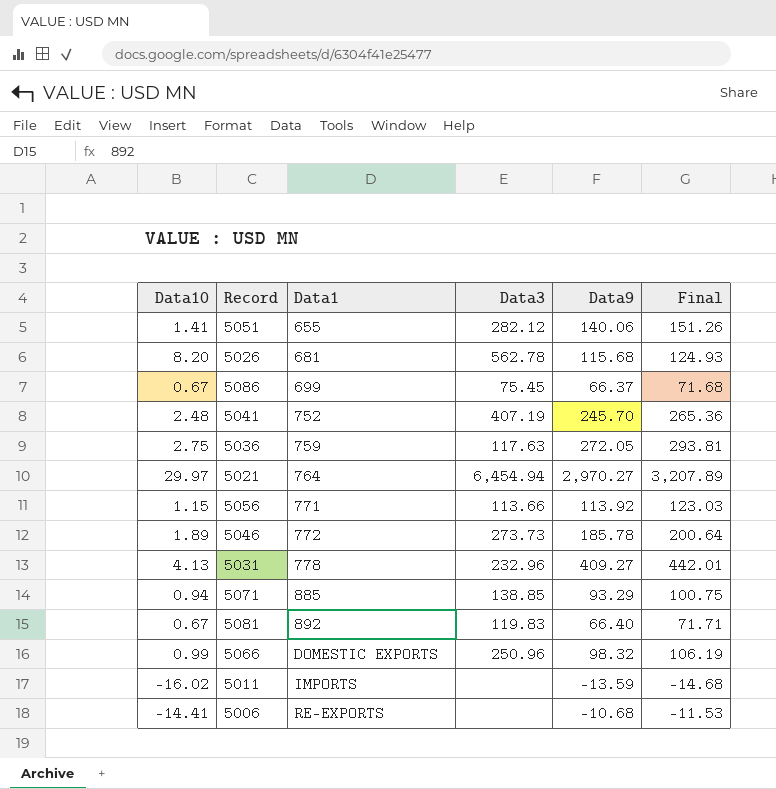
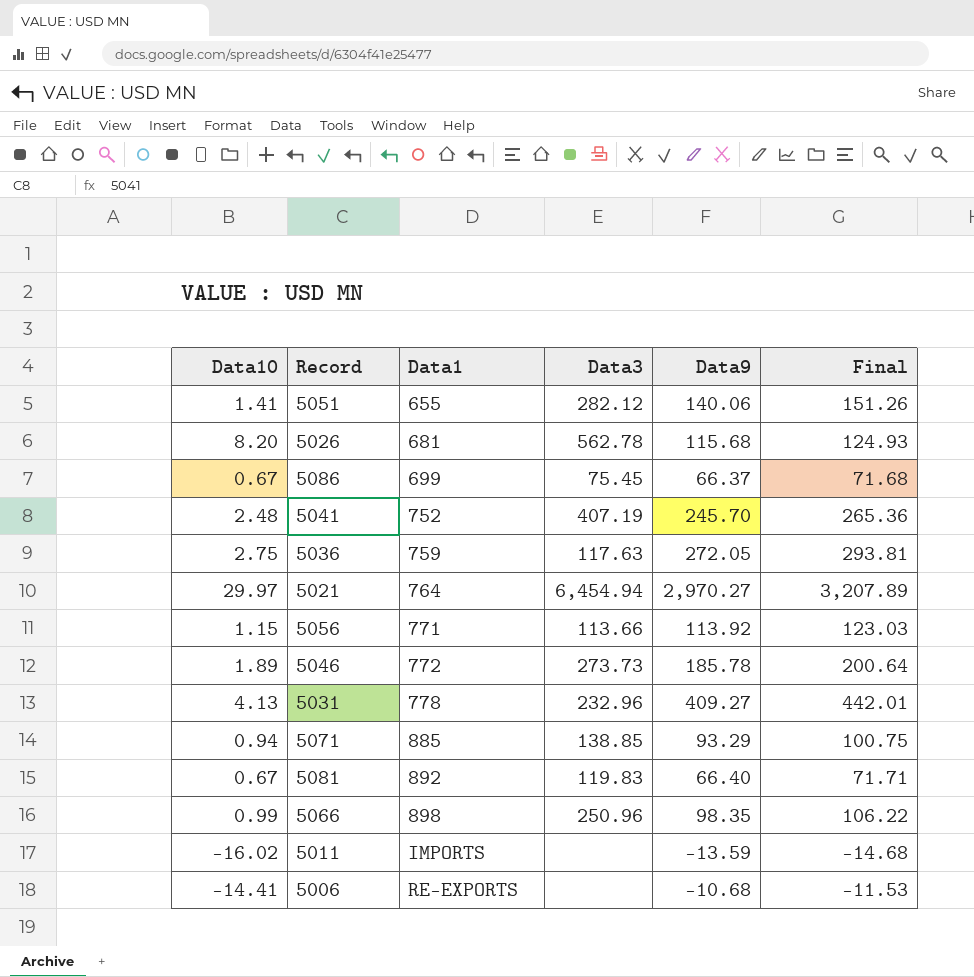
5066 | Data1: DOMESTIC EXPORTS -> 898
5066 | Data9: 98.32 -> 98.35
5066 | Final: 106.19 -> 106.22

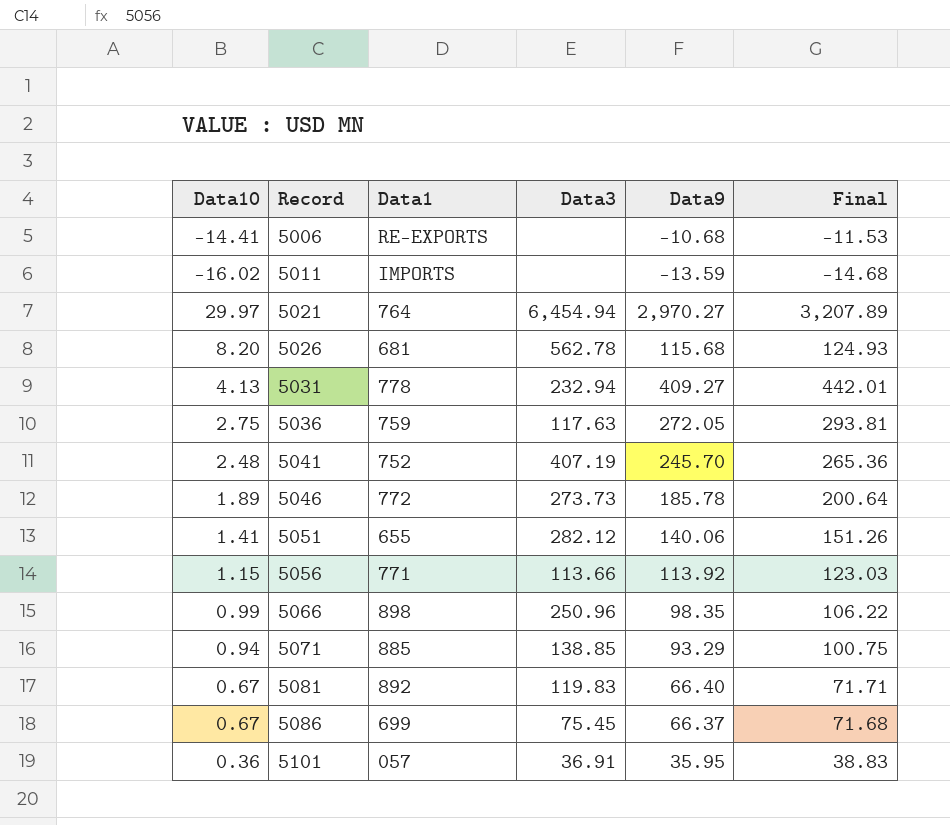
row order: Data1 ascending -> Record ascending
5031 | Data3: 232.96 -> 232.94
row 5101: none -> 0.36 | 057 | 36.91 | 35.95 | 38.83

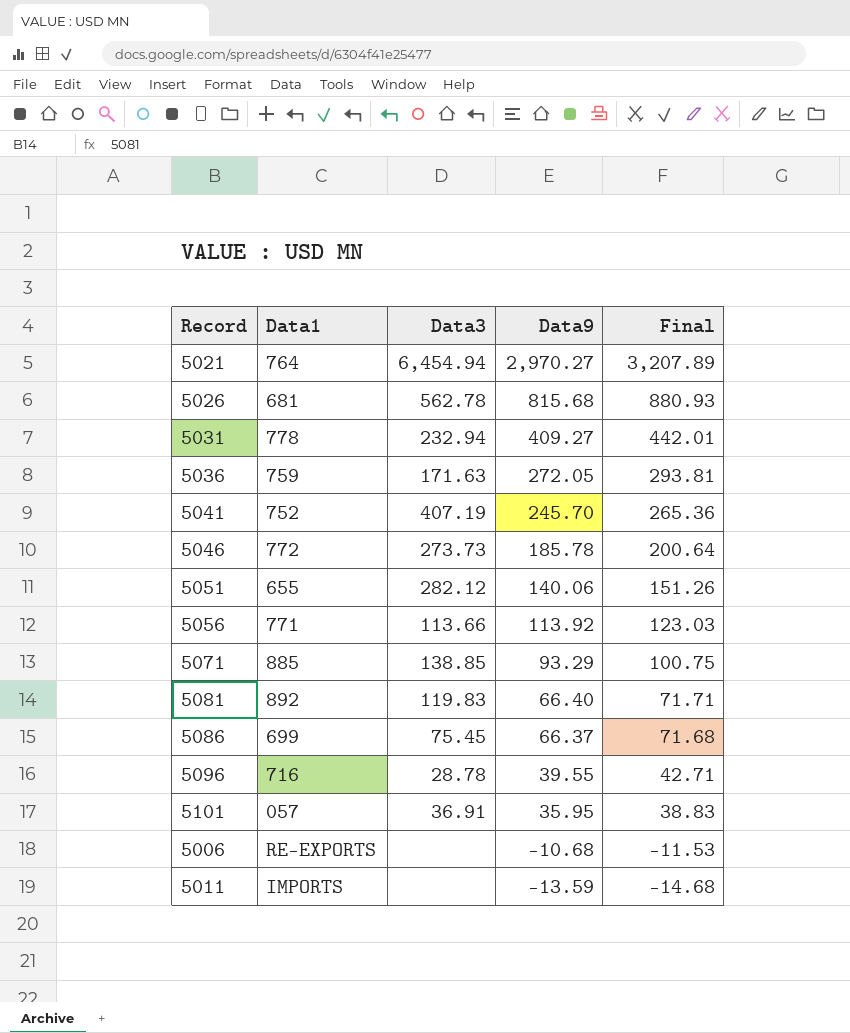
row order: Record ascending -> Data9 descending
column Data10 | position: 1 -> none
row 5066: 0.99 | 898 | 250.96 | 98.35 | 106.22 -> none
5026 | Data9: 115.68 -> 815.68
5026 | Final: 124.93 -> 880.93
5036 | Data3: 117.63 -> 171.63
row 5096: none -> 716 | 28.78 | 39.55 | 42.71

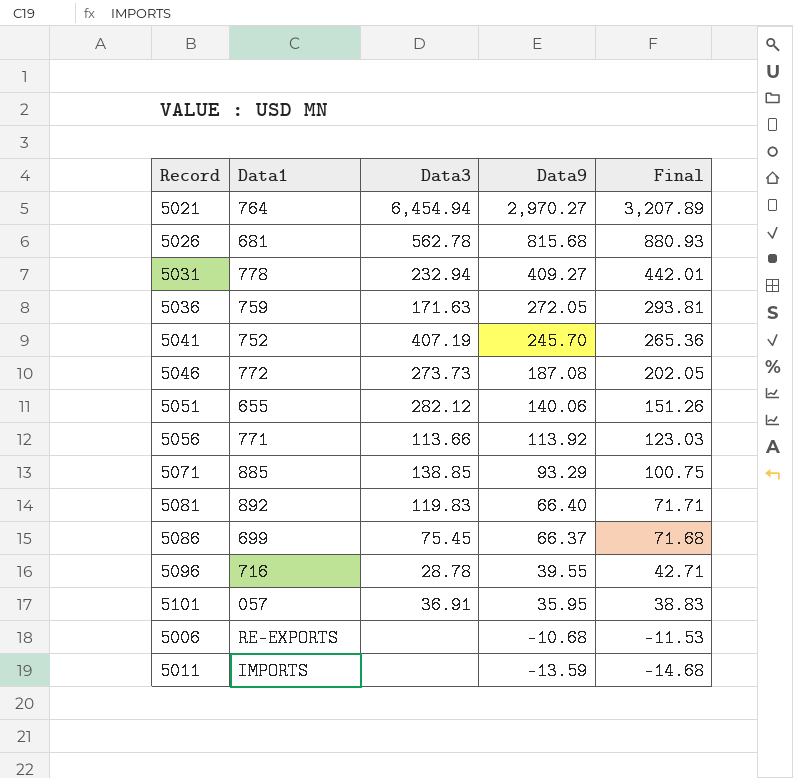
5046 | Data9: 185.78 -> 187.08
5046 | Final: 200.64 -> 202.05

